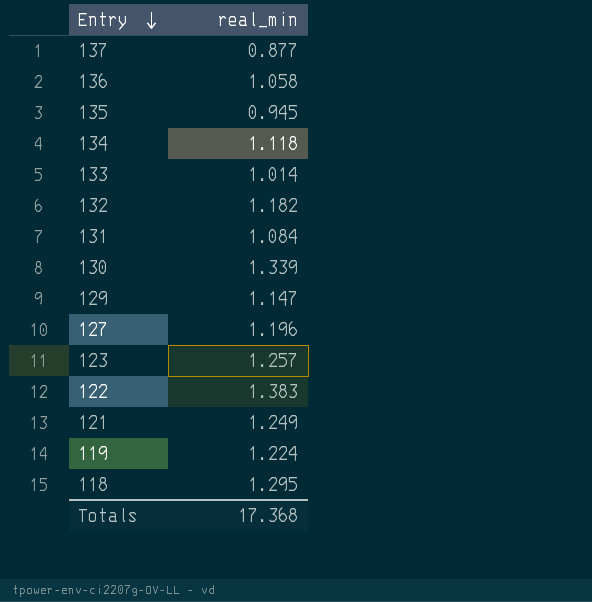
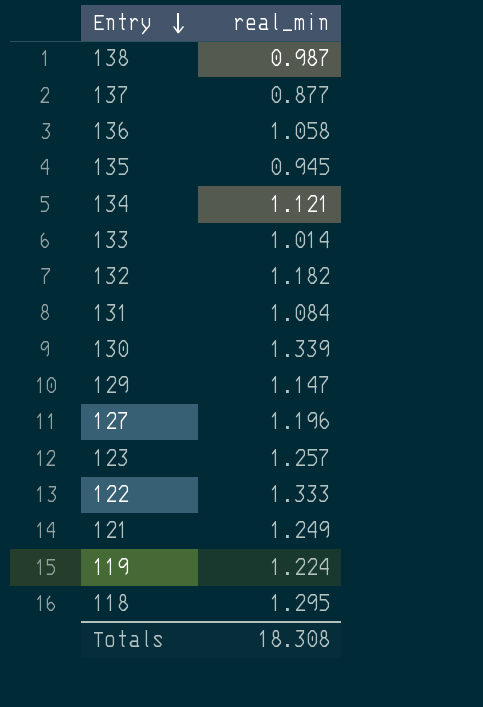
row 138: none -> 0.987
134 | real_min: 1.118 -> 1.121
122 | real_min: 1.383 -> 1.333
Totals | real_min: 17.368 -> 18.308

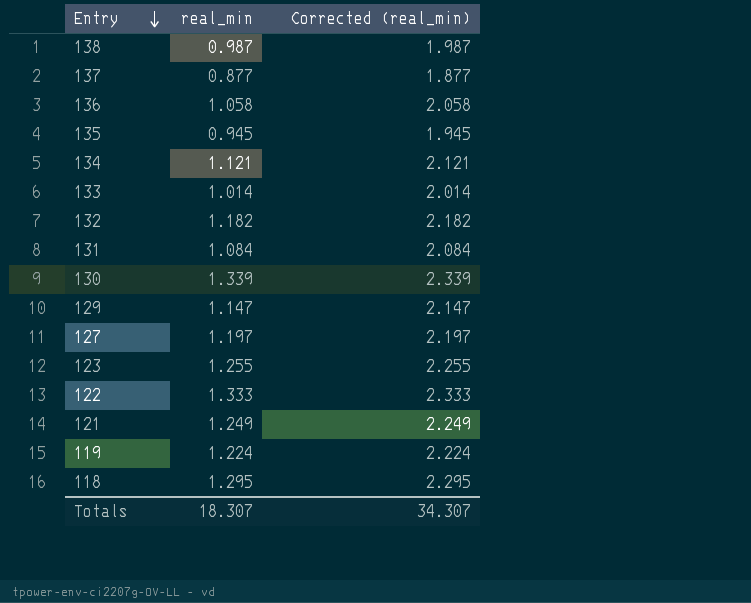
column Corrected (real_min) | formula: none -> [real_min] + 1
127 | real_min: 1.196 -> 1.197
123 | real_min: 1.257 -> 1.255
Totals | real_min: 18.308 -> 18.307

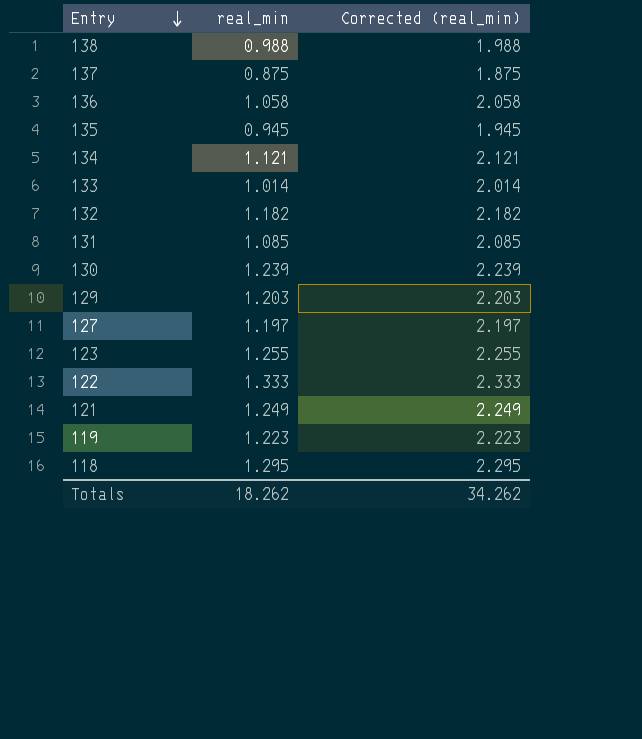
138 | real_min: 0.987 -> 0.988
138 | Corrected (real_min): 1.987 -> 1.988
137 | real_min: 0.877 -> 0.875
137 | Corrected (real_min): 1.877 -> 1.875
131 | real_min: 1.084 -> 1.085
131 | Corrected (real_min): 2.084 -> 2.085
130 | real_min: 1.339 -> 1.239
130 | Corrected (real_min): 2.339 -> 2.239
129 | real_min: 1.147 -> 1.203
129 | Corrected (real_min): 2.147 -> 2.203
119 | real_min: 1.224 -> 1.223
119 | Corrected (real_min): 2.224 -> 2.223
Totals | real_min: 18.307 -> 18.262
Totals | Corrected (real_min): 34.307 -> 34.262

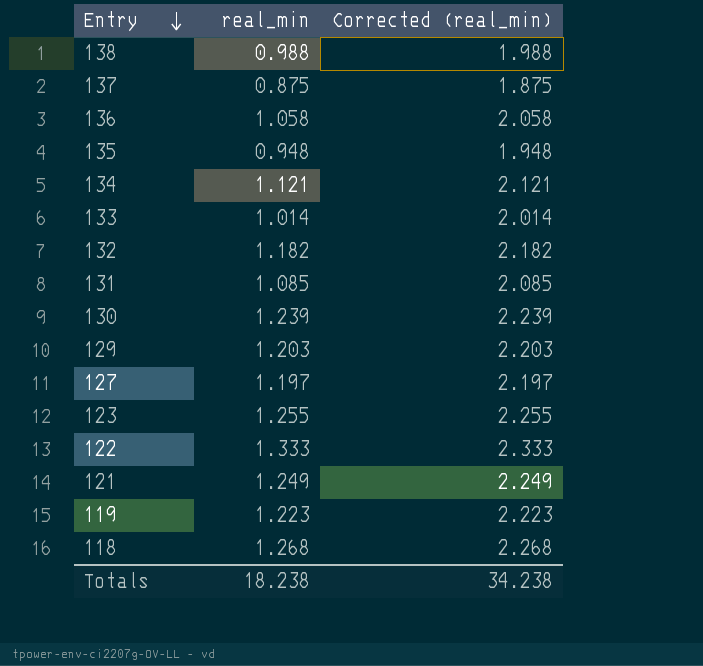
135 | real_min: 0.945 -> 0.948
135 | Corrected (real_min): 1.945 -> 1.948
118 | real_min: 1.295 -> 1.268
118 | Corrected (real_min): 2.295 -> 2.268
Totals | real_min: 18.262 -> 18.238
Totals | Corrected (real_min): 34.262 -> 34.238

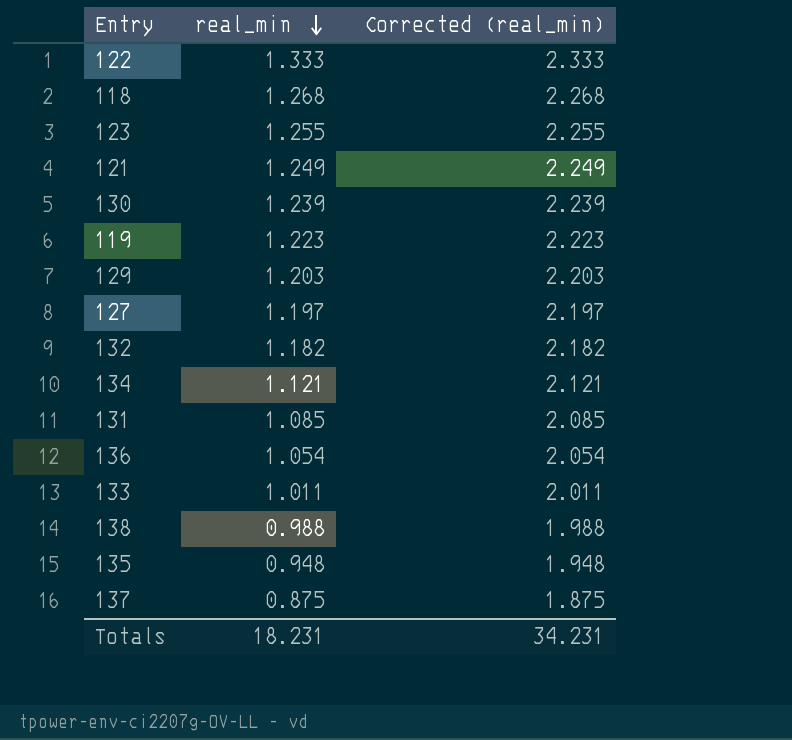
row order: Entry descending -> real_min descending
136 | real_min: 1.058 -> 1.054
136 | Corrected (real_min): 2.058 -> 2.054
133 | real_min: 1.014 -> 1.011
133 | Corrected (real_min): 2.014 -> 2.011
Totals | real_min: 18.238 -> 18.231
Totals | Corrected (real_min): 34.238 -> 34.231

